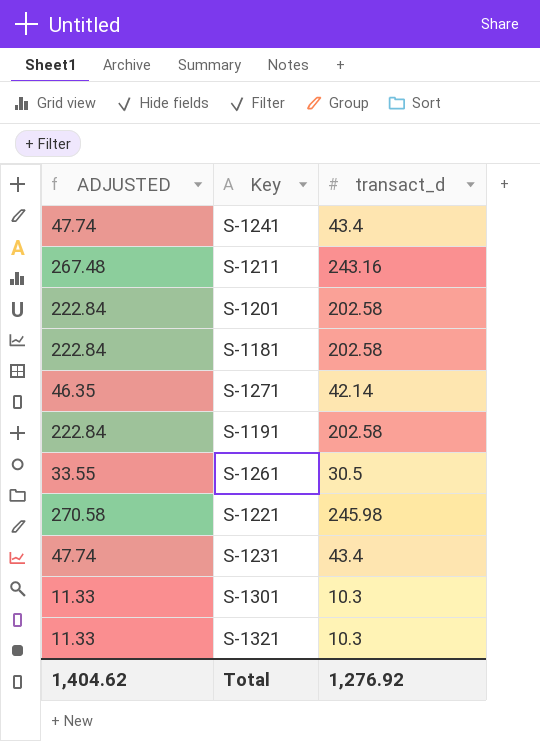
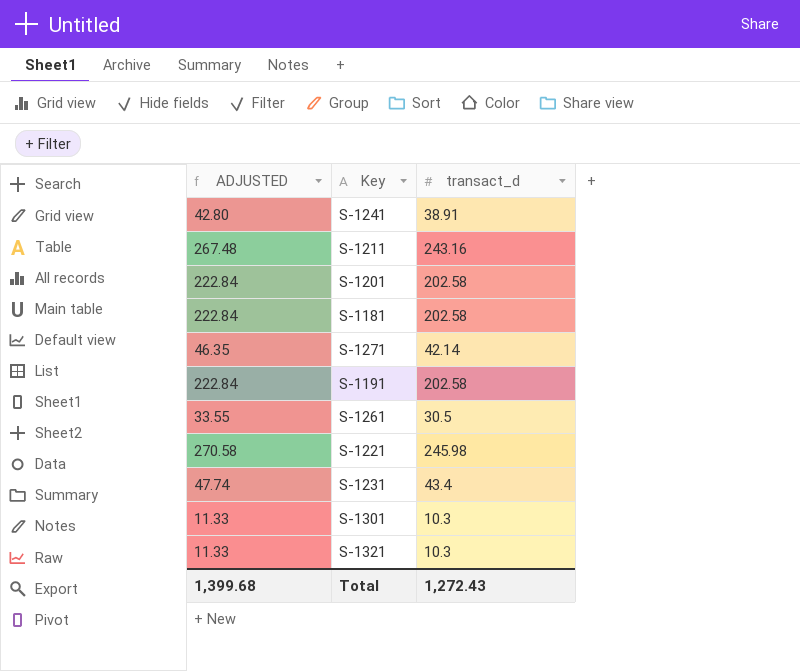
S-1241 | ADJUSTED: 47.74 -> 42.80
S-1241 | transact_d: 43.4 -> 38.91
Total | ADJUSTED: 1,404.62 -> 1,399.68
Total | transact_d: 1,276.92 -> 1,272.43

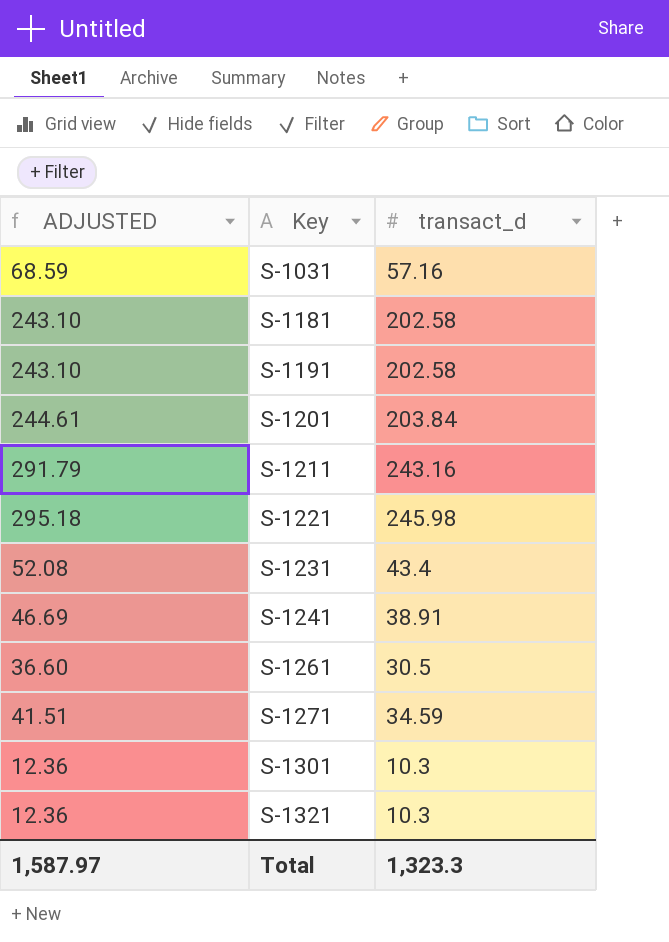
row order: none -> Key ascending
column ADJUSTED | formula: [transact_d] * 1.1 -> [transact_d] * 1.2
row S-1031: none -> 68.59 | 57.16
S-1201 | transact_d: 202.58 -> 203.84
S-1271 | transact_d: 42.14 -> 34.59
Total | ADJUSTED: 1,399.68 -> 1,587.97
Total | transact_d: 1,272.43 -> 1,323.3

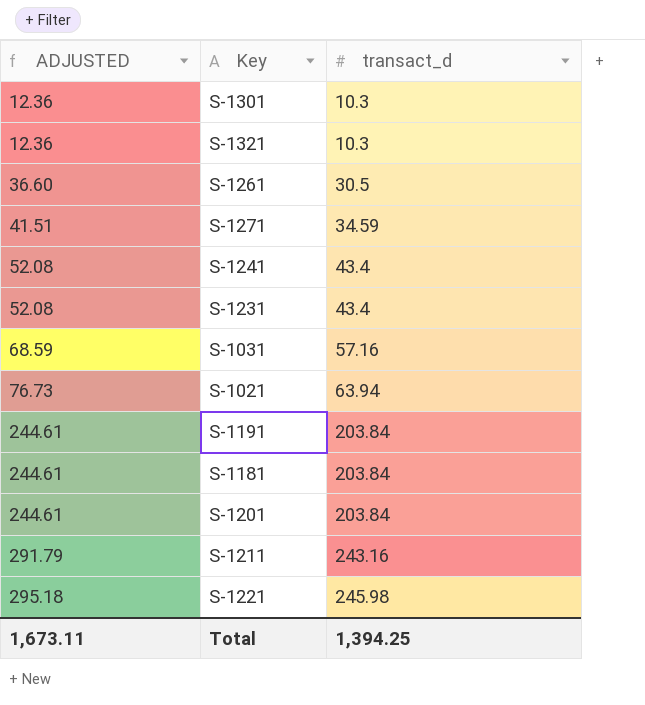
row order: Key ascending -> ADJUSTED ascending
S-1241 | ADJUSTED: 46.69 -> 52.08
S-1241 | transact_d: 38.91 -> 43.4
row S-1021: none -> 76.73 | 63.94
S-1191 | ADJUSTED: 243.10 -> 244.61
S-1191 | transact_d: 202.58 -> 203.84
S-1181 | ADJUSTED: 243.10 -> 244.61
S-1181 | transact_d: 202.58 -> 203.84
Total | ADJUSTED: 1,587.97 -> 1,673.11
Total | transact_d: 1,323.3 -> 1,394.25

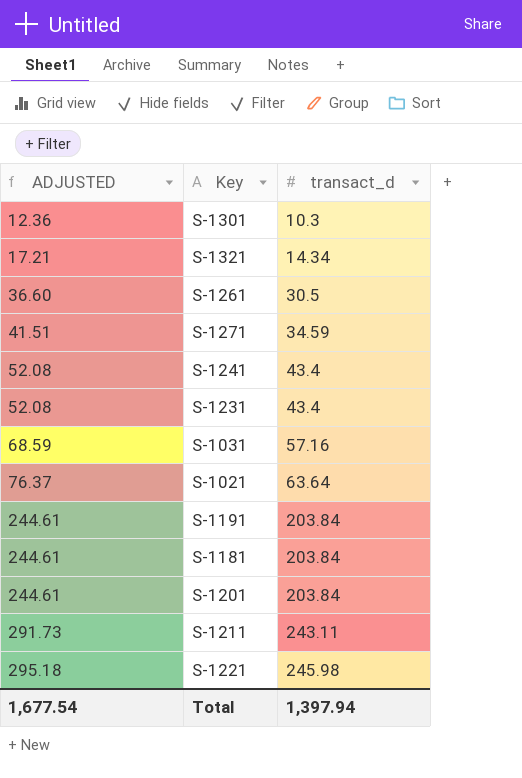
S-1321 | ADJUSTED: 12.36 -> 17.21
S-1321 | transact_d: 10.3 -> 14.34
S-1021 | ADJUSTED: 76.73 -> 76.37
S-1021 | transact_d: 63.94 -> 63.64
S-1211 | ADJUSTED: 291.79 -> 291.73
S-1211 | transact_d: 243.16 -> 243.11
Total | ADJUSTED: 1,673.11 -> 1,677.54
Total | transact_d: 1,394.25 -> 1,397.94

